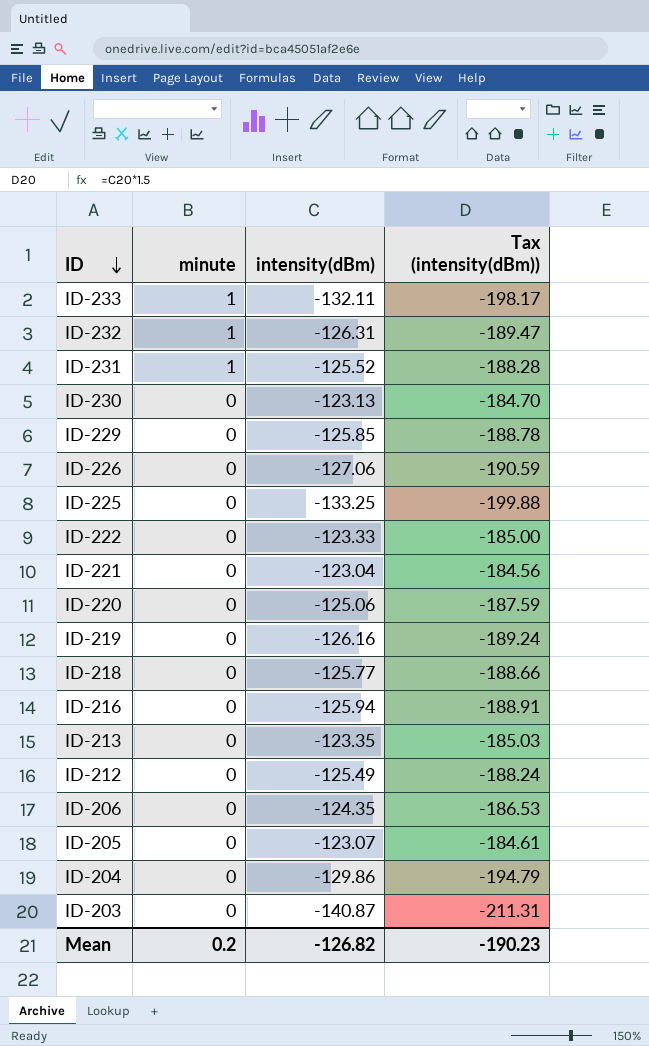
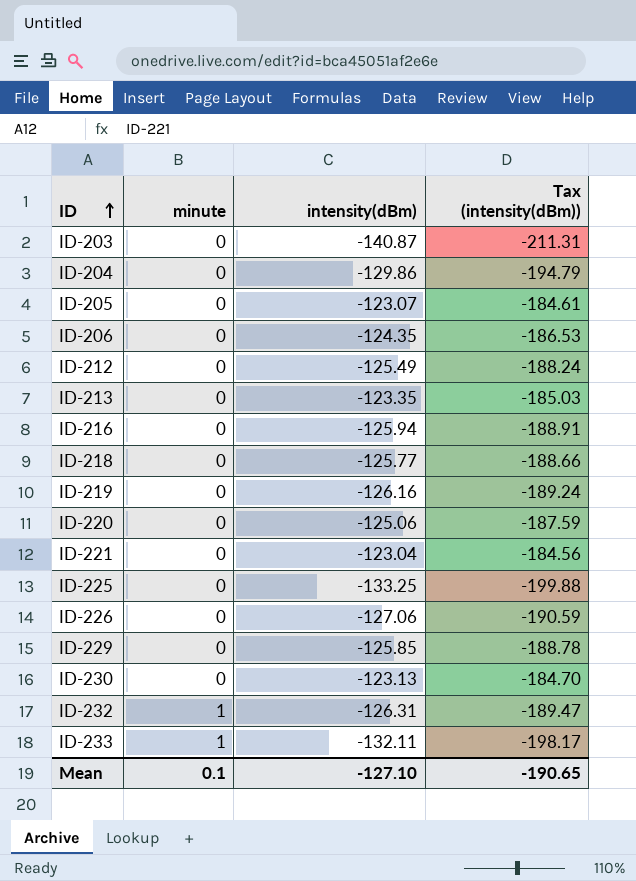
row order: ID descending -> ID ascending
row ID-231: 1 | -125.52 | -188.28 -> none
row ID-222: 0 | -123.33 | -185.00 -> none
Mean | minute: 0.2 -> 0.1
Mean | intensity(dBm): -126.82 -> -127.10
Mean | Tax (intensity(dBm)): -190.23 -> -190.65

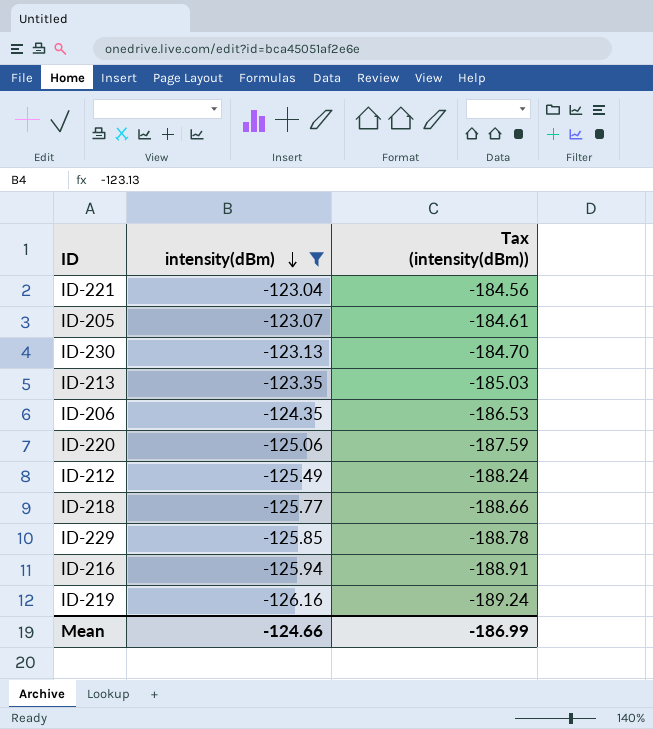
filter: none -> intensity(dBm) >= -126.16
row order: ID ascending -> intensity(dBm) descending
column minute | position: 2 -> none
Mean | intensity(dBm): -127.10 -> -124.66
Mean | Tax (intensity(dBm)): -190.65 -> -186.99

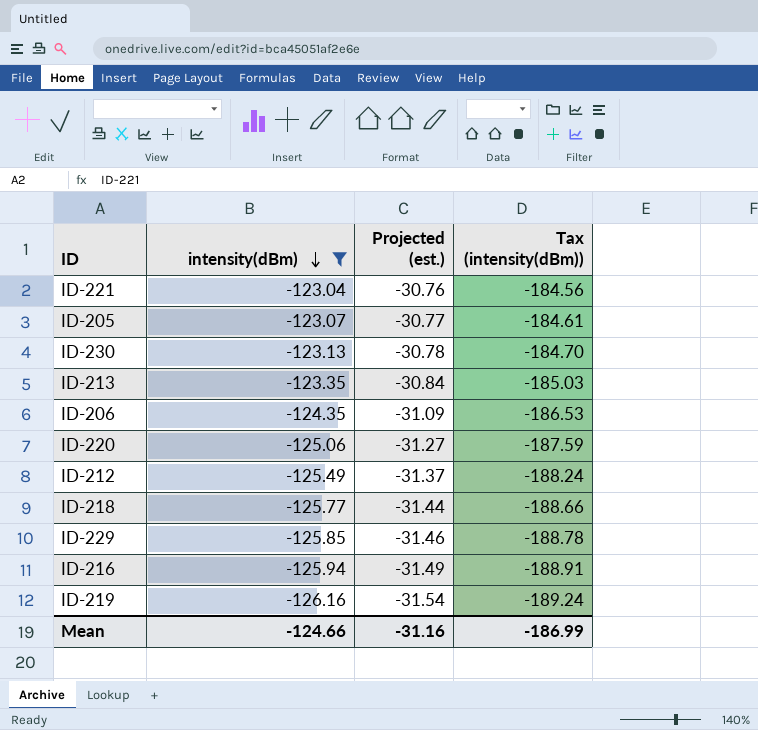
column Projected (est.) | formula: none -> [intensity(dBm)] * 0.25

